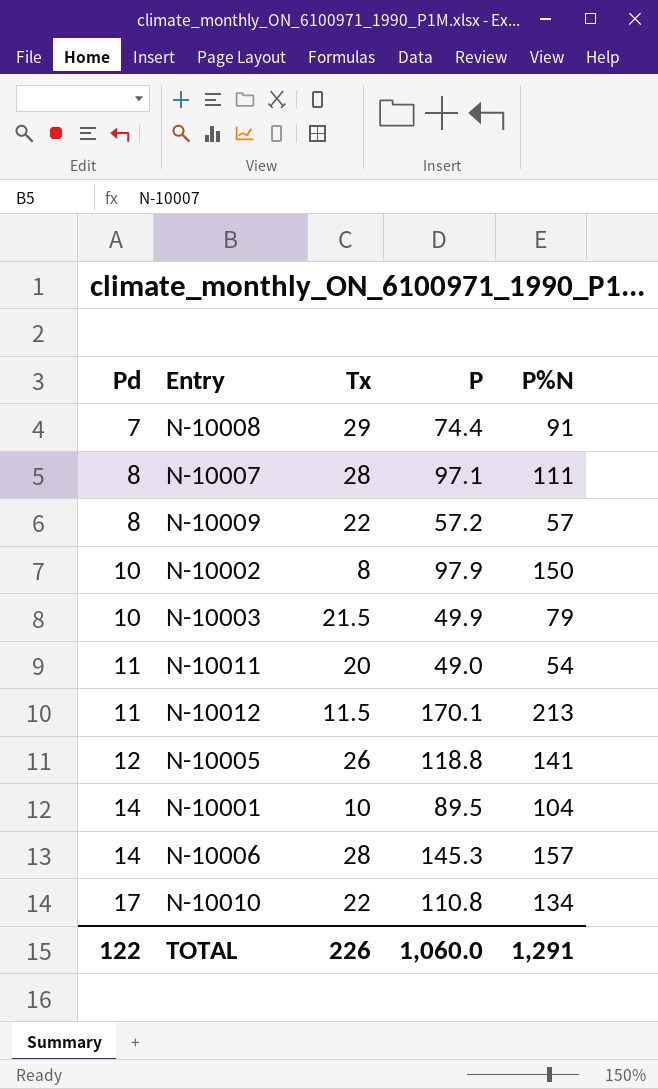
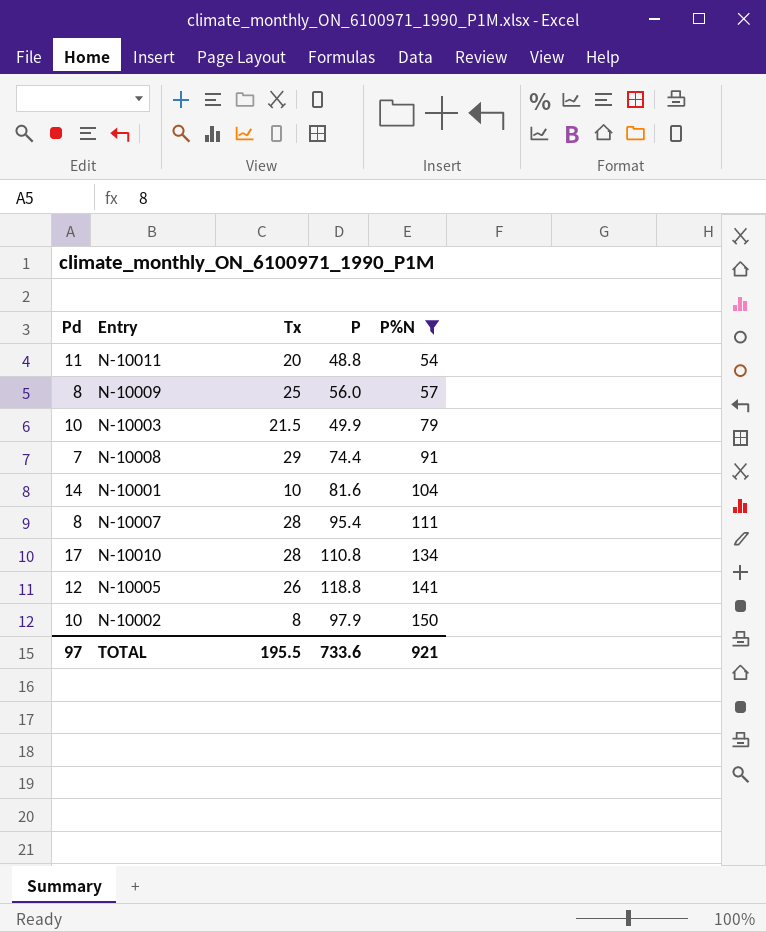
filter: none -> P%N <= 150
row order: Pd ascending -> P%N ascending
N-10011 | P: 49.0 -> 48.8
N-10009 | Tx: 22 -> 25
N-10009 | P: 57.2 -> 56.0
N-10001 | P: 89.5 -> 81.6
N-10007 | P: 97.1 -> 95.4
N-10010 | Tx: 22 -> 28
TOTAL | Pd: 122 -> 97
TOTAL | Tx: 226 -> 195.5
TOTAL | P: 1,060.0 -> 733.6
TOTAL | P%N: 1,291 -> 921

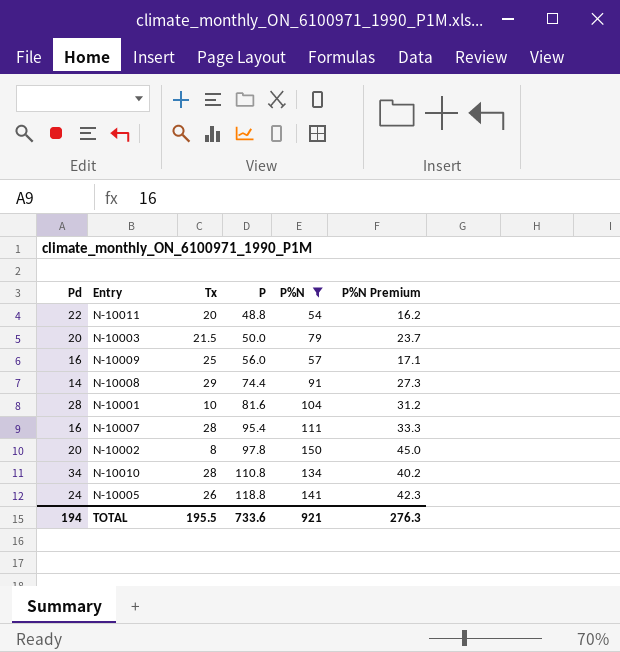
row order: P%N ascending -> P ascending
column P%N Premium | formula: none -> [P%N] * 0.3
N-10011 | Pd: 11 -> 22
N-10003 | Pd: 10 -> 20
N-10003 | P: 49.9 -> 50.0
N-10009 | Pd: 8 -> 16
N-10008 | Pd: 7 -> 14
N-10001 | Pd: 14 -> 28
N-10007 | Pd: 8 -> 16
N-10002 | Pd: 10 -> 20
N-10002 | P: 97.9 -> 97.8
N-10010 | Pd: 17 -> 34
N-10005 | Pd: 12 -> 24
TOTAL | Pd: 97 -> 194

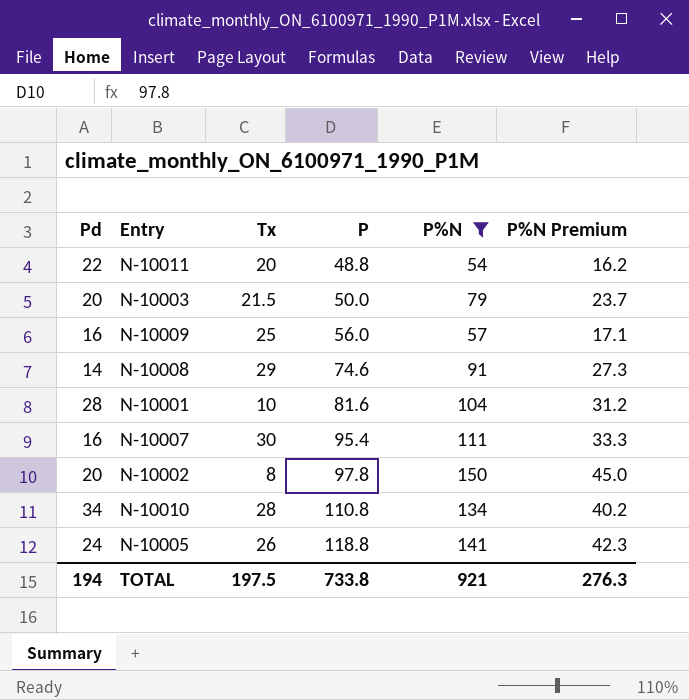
N-10008 | P: 74.4 -> 74.6
N-10007 | Tx: 28 -> 30
TOTAL | Tx: 195.5 -> 197.5
TOTAL | P: 733.6 -> 733.8

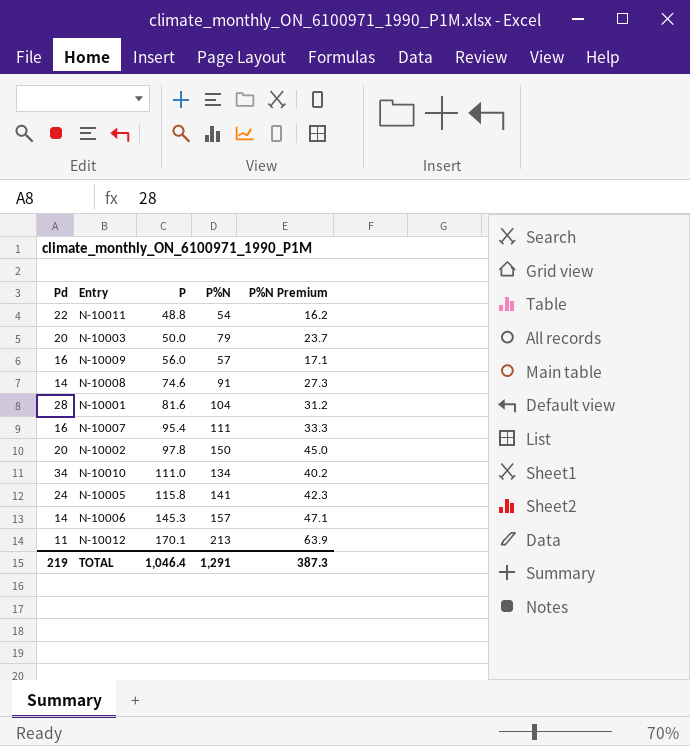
filter: P%N <= 150 -> none
column Tx | position: 3 -> none
N-10010 | P: 110.8 -> 111.0
N-10005 | P: 118.8 -> 115.8
TOTAL | Pd: 194 -> 219
TOTAL | P: 733.8 -> 1,046.4
TOTAL | P%N: 921 -> 1,291
TOTAL | P%N Premium: 276.3 -> 387.3

